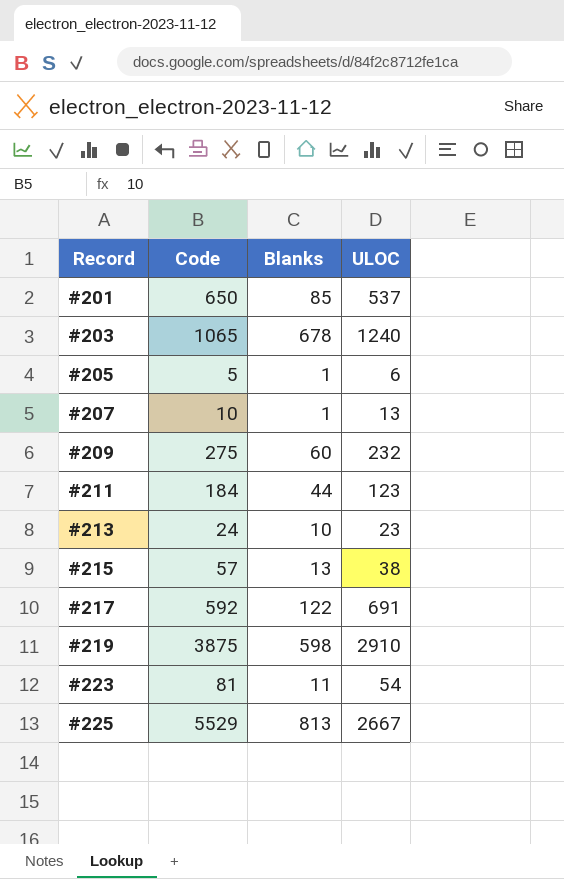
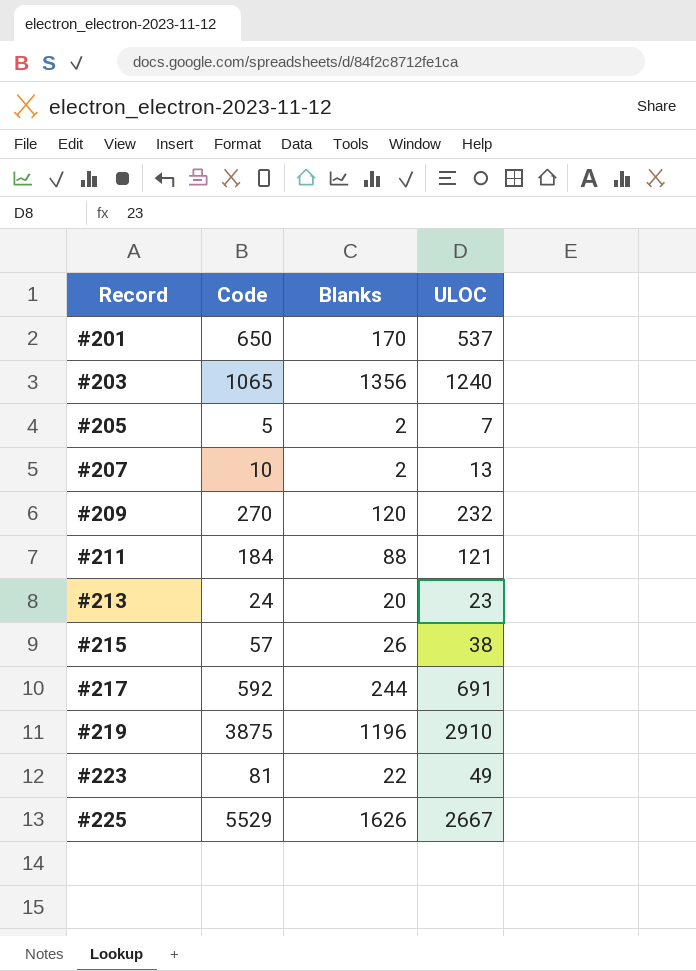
#201 | Blanks: 85 -> 170
#203 | Blanks: 678 -> 1356
#205 | Blanks: 1 -> 2
#205 | ULOC: 6 -> 7
#207 | Blanks: 1 -> 2
#209 | Code: 275 -> 270
#209 | Blanks: 60 -> 120
#211 | Blanks: 44 -> 88
#211 | ULOC: 123 -> 121
#213 | Blanks: 10 -> 20
#215 | Blanks: 13 -> 26
#217 | Blanks: 122 -> 244
#219 | Blanks: 598 -> 1196
#223 | Blanks: 11 -> 22
#223 | ULOC: 54 -> 49
#225 | Blanks: 813 -> 1626

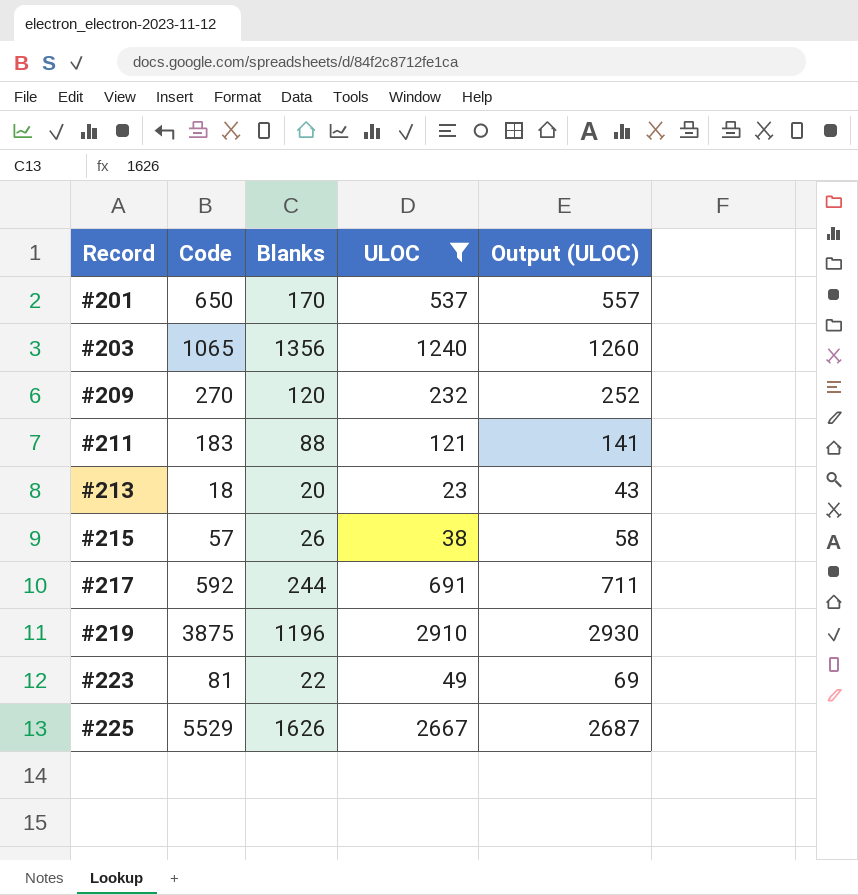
filter: none -> ULOC >= 23
column Output (ULOC) | formula: none -> [ULOC] + 20
#211 | Code: 184 -> 183
#213 | Code: 24 -> 18

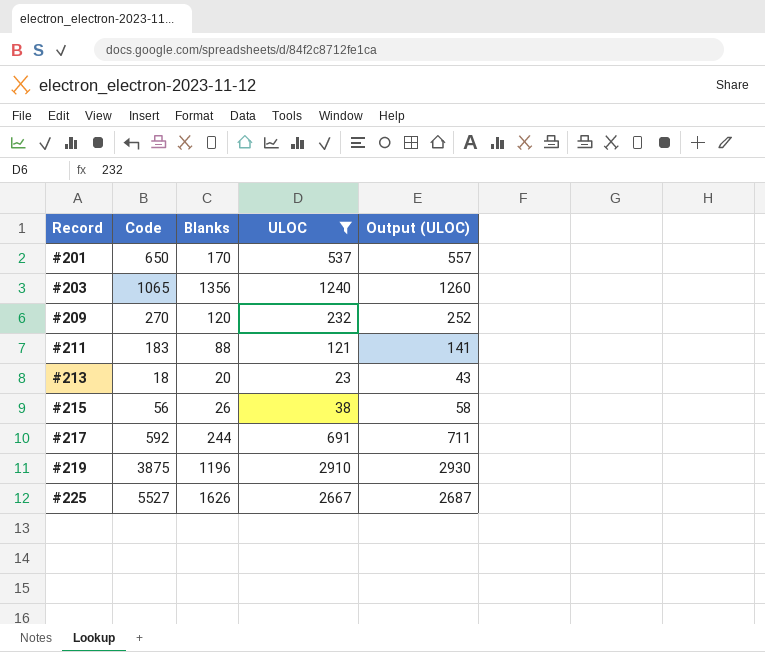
row #223: 81 | 22 | 49 | 69 -> none
#215 | Code: 57 -> 56
#225 | Code: 5529 -> 5527

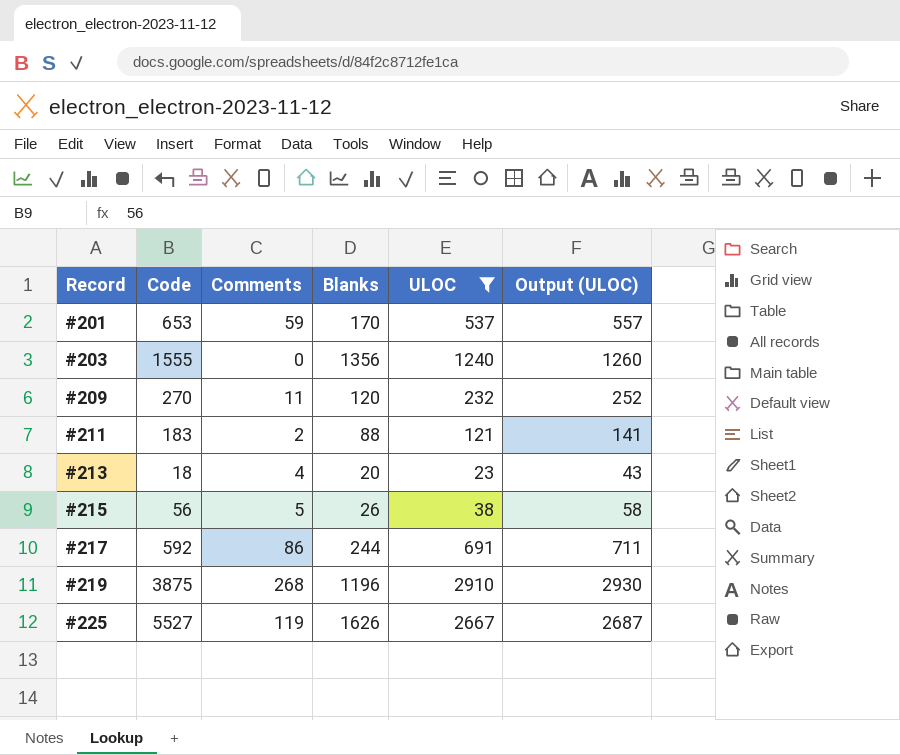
column Comments | position: none -> 3
#201 | Code: 650 -> 653
#203 | Code: 1065 -> 1555

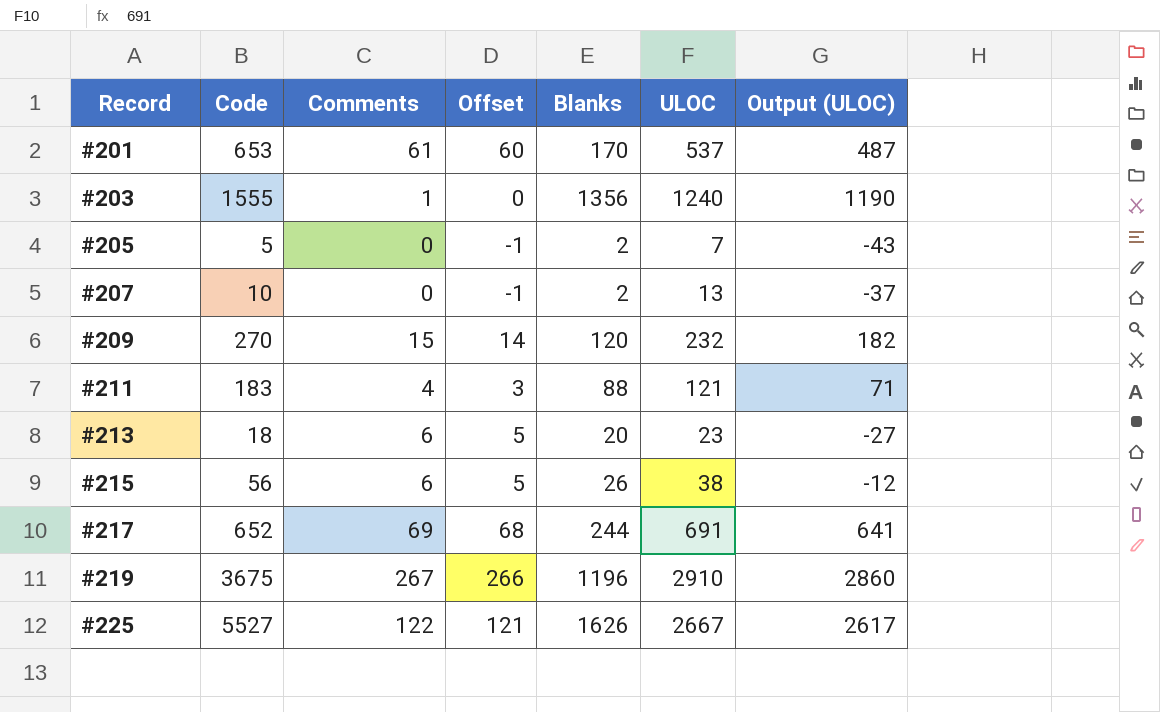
filter: ULOC >= 23 -> none
column Offset | formula: none -> [Comments] - 1
column Output (ULOC) | formula: [ULOC] + 20 -> [ULOC] - 50
#201 | Comments: 59 -> 61
#203 | Comments: 0 -> 1
#209 | Comments: 11 -> 15
#211 | Comments: 2 -> 4
#213 | Comments: 4 -> 6
#215 | Comments: 5 -> 6
#217 | Code: 592 -> 652
#217 | Comments: 86 -> 69
#219 | Code: 3875 -> 3675
#219 | Comments: 268 -> 267
#225 | Comments: 119 -> 122

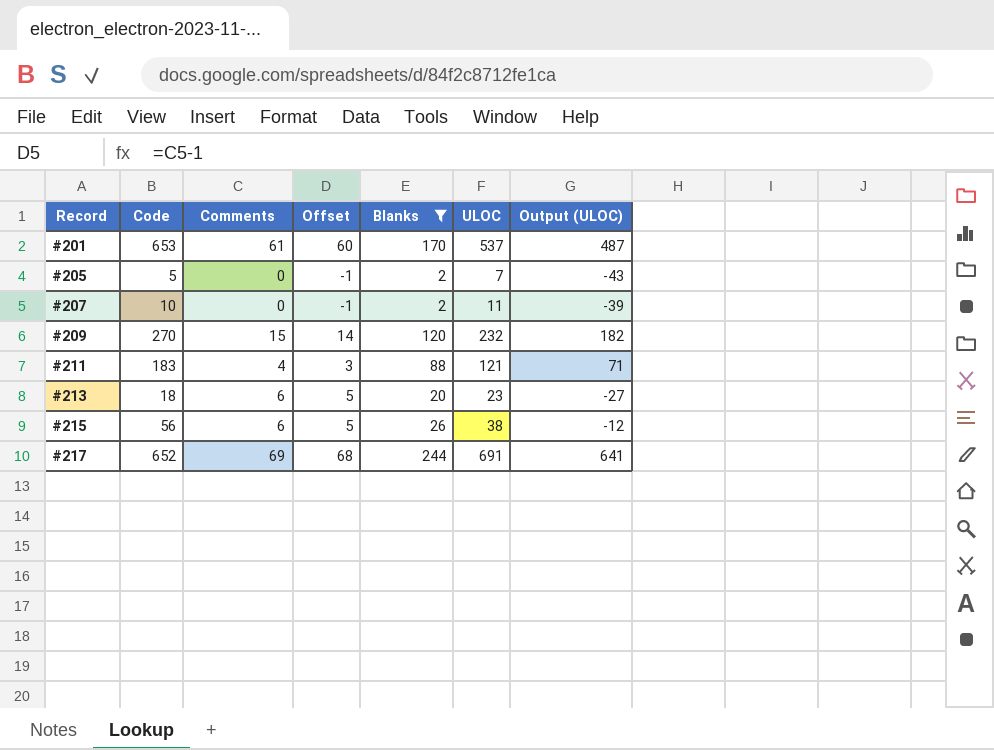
filter: none -> Blanks <= 244
#207 | ULOC: 13 -> 11
#207 | Output (ULOC): -37 -> -39

